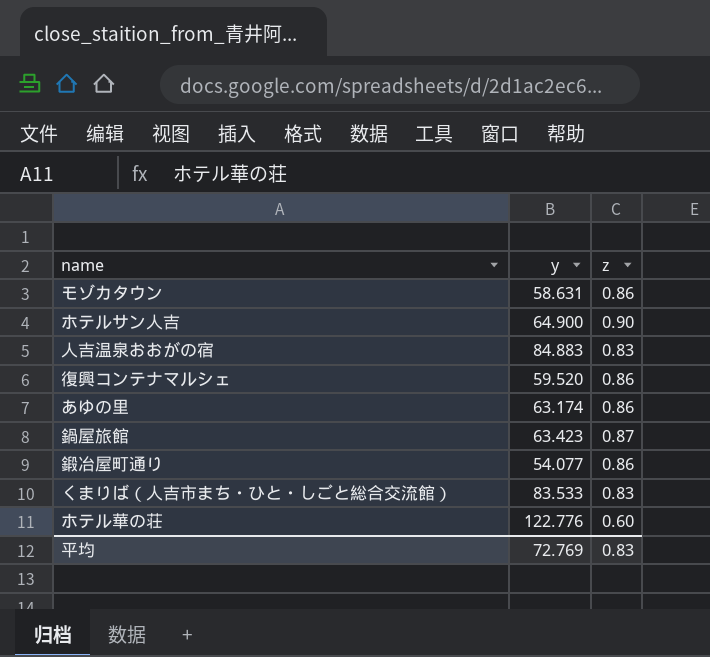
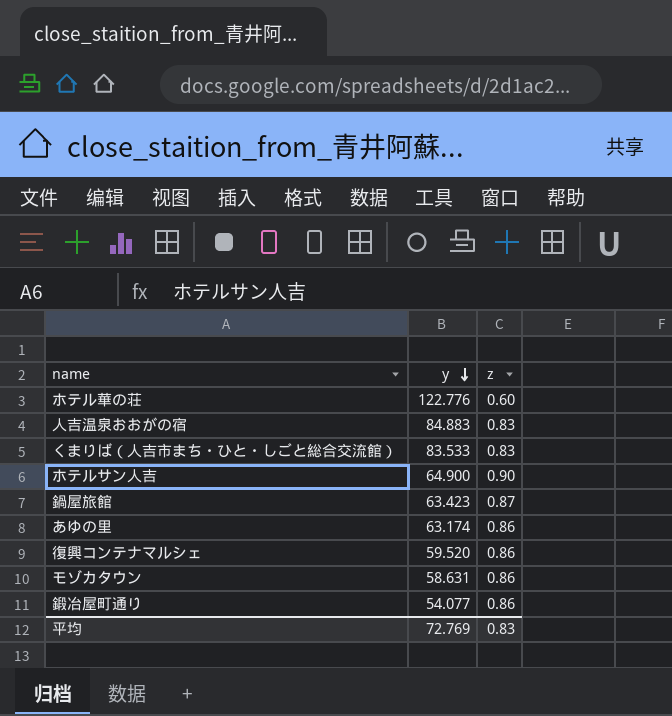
row order: none -> y descending

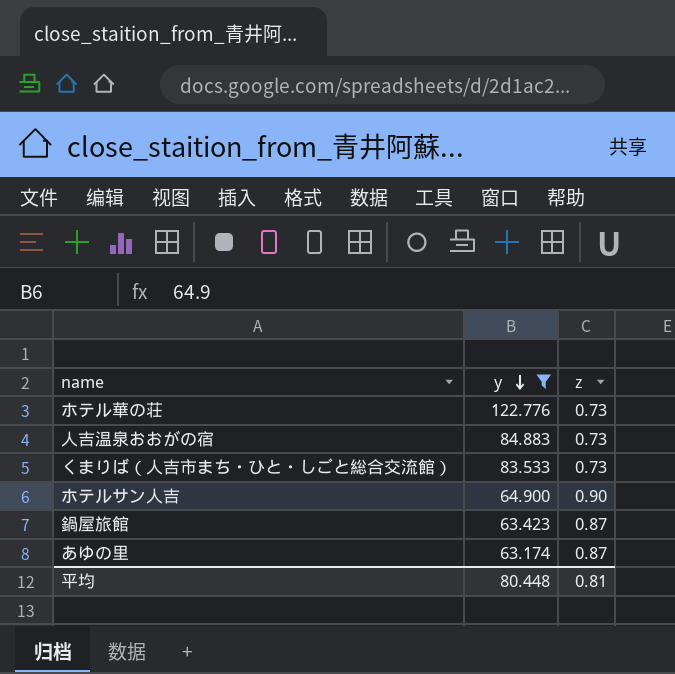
filter: none -> y >= 63.174
ホテル華の荘 | z: 0.60 -> 0.73
人吉温泉おおがの宿 | z: 0.83 -> 0.73
くまりば（人吉市まち・ひと・しごと総合交流館） | z: 0.83 -> 0.73
あゆの里 | z: 0.86 -> 0.87
平均 | y: 72.769 -> 80.448
平均 | z: 0.83 -> 0.81

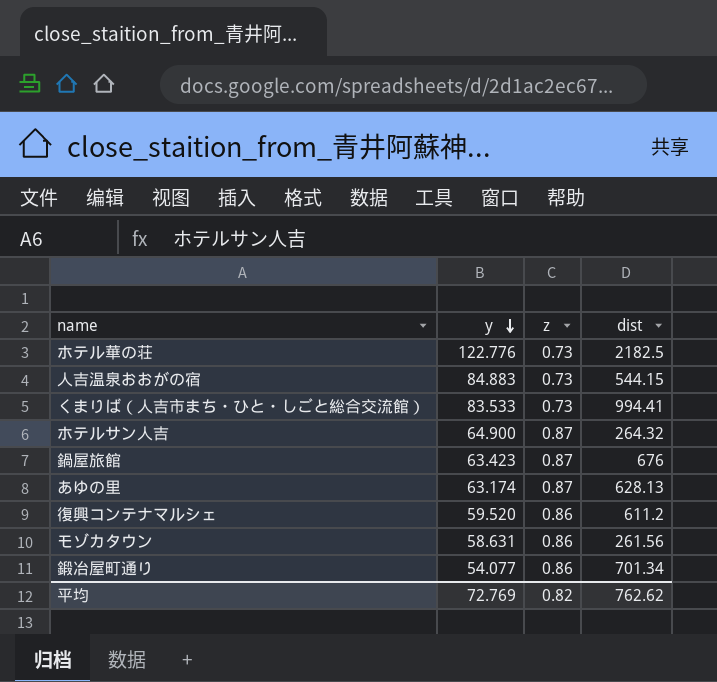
filter: y >= 63.174 -> none
column dist | position: none -> 4
ホテルサン人吉 | z: 0.90 -> 0.87
平均 | y: 80.448 -> 72.769
平均 | z: 0.81 -> 0.82

